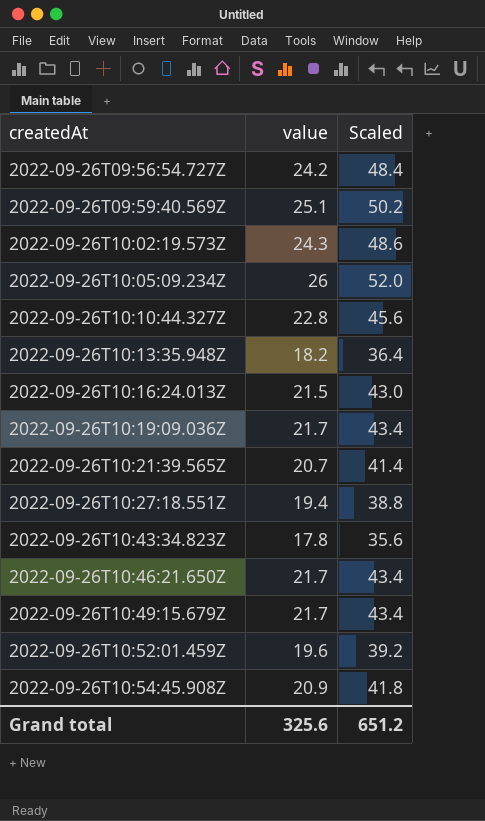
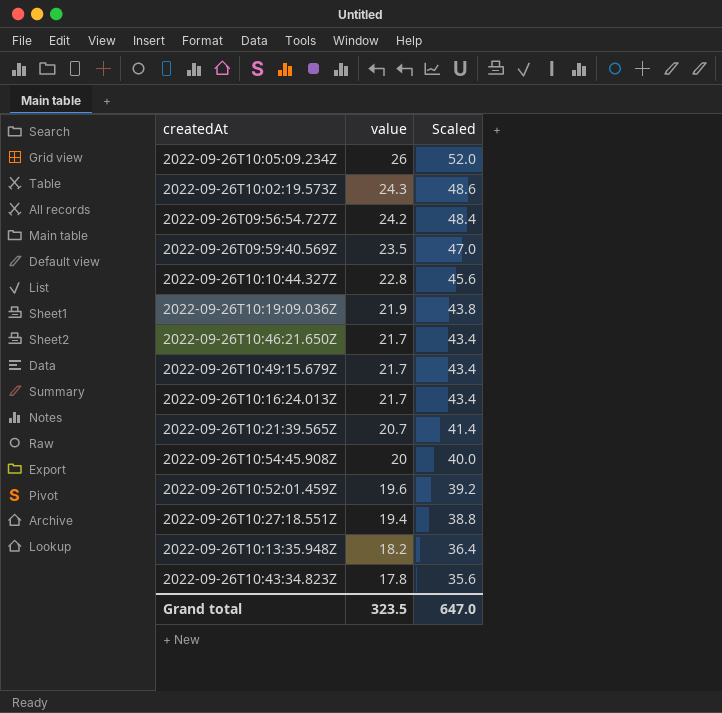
row order: createdAt ascending -> value descending
2022-09-26T09:59:40.569Z | value: 25.1 -> 23.5
2022-09-26T09:59:40.569Z | Scaled: 50.2 -> 47.0
2022-09-26T10:19:09.036Z | value: 21.7 -> 21.9
2022-09-26T10:19:09.036Z | Scaled: 43.4 -> 43.8
2022-09-26T10:16:24.013Z | value: 21.5 -> 21.7
2022-09-26T10:16:24.013Z | Scaled: 43.0 -> 43.4
2022-09-26T10:54:45.908Z | value: 20.9 -> 20
2022-09-26T10:54:45.908Z | Scaled: 41.8 -> 40.0
Grand total | value: 325.6 -> 323.5
Grand total | Scaled: 651.2 -> 647.0

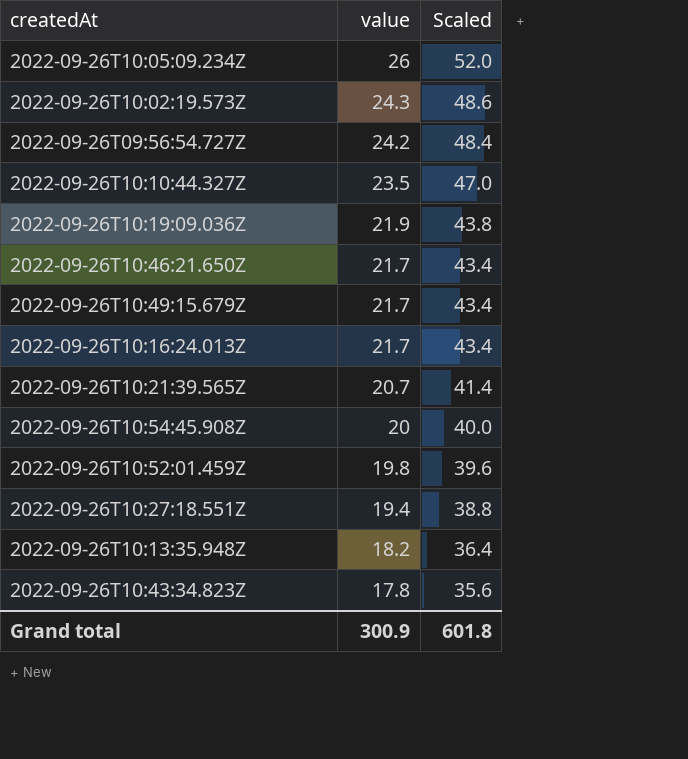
row 2022-09-26T09:59:40.569Z: 23.5 | 47.0 -> none
2022-09-26T10:10:44.327Z | value: 22.8 -> 23.5
2022-09-26T10:10:44.327Z | Scaled: 45.6 -> 47.0
2022-09-26T10:52:01.459Z | value: 19.6 -> 19.8
2022-09-26T10:52:01.459Z | Scaled: 39.2 -> 39.6
Grand total | value: 323.5 -> 300.9
Grand total | Scaled: 647.0 -> 601.8

